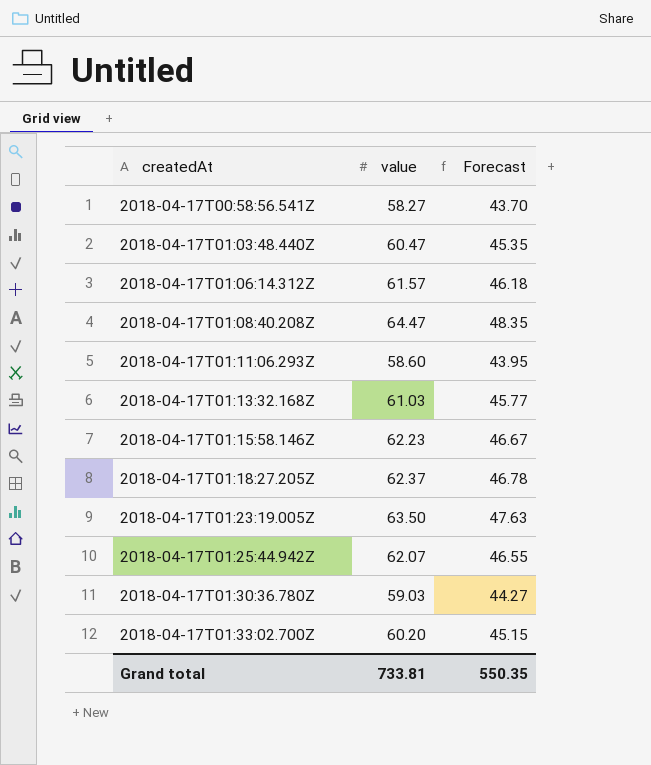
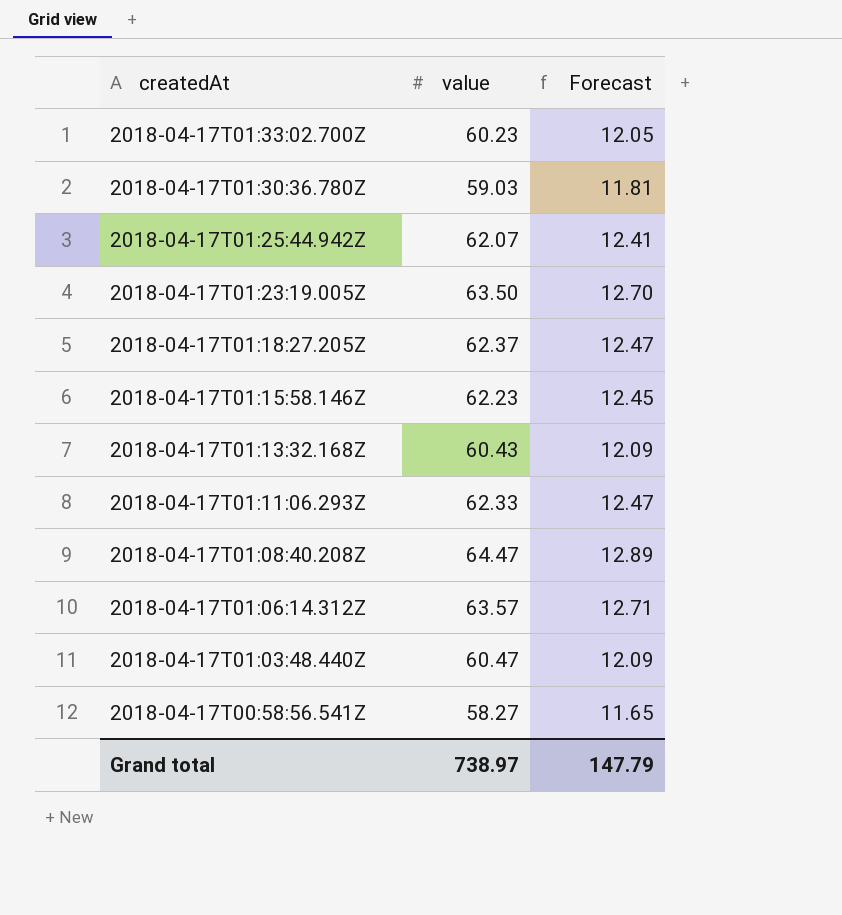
row order: createdAt ascending -> createdAt descending
column Forecast | formula: [value] * 0.75 -> [value] * 0.2
2018-04-17T01:33:02.700Z | value: 60.20 -> 60.23
2018-04-17T01:13:32.168Z | value: 61.03 -> 60.43
2018-04-17T01:11:06.293Z | value: 58.60 -> 62.33
2018-04-17T01:06:14.312Z | value: 61.57 -> 63.57
Grand total | value: 733.81 -> 738.97
Grand total | Forecast: 550.35 -> 147.79

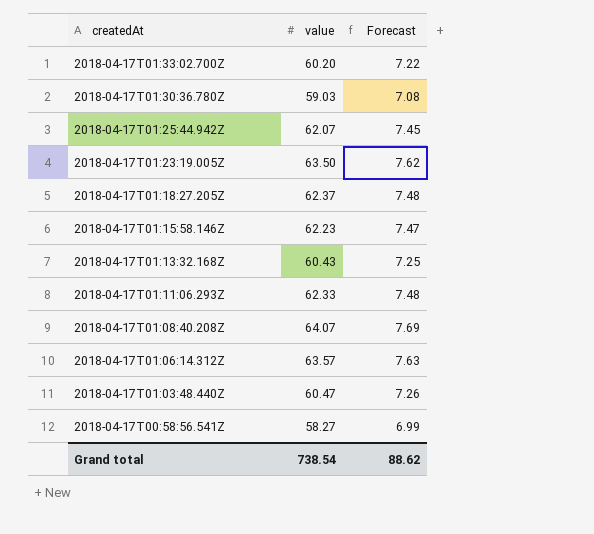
column Forecast | formula: [value] * 0.2 -> [value] * 0.12
2018-04-17T01:33:02.700Z | value: 60.23 -> 60.20
2018-04-17T01:08:40.208Z | value: 64.47 -> 64.07
Grand total | value: 738.97 -> 738.54
Grand total | Forecast: 147.79 -> 88.62

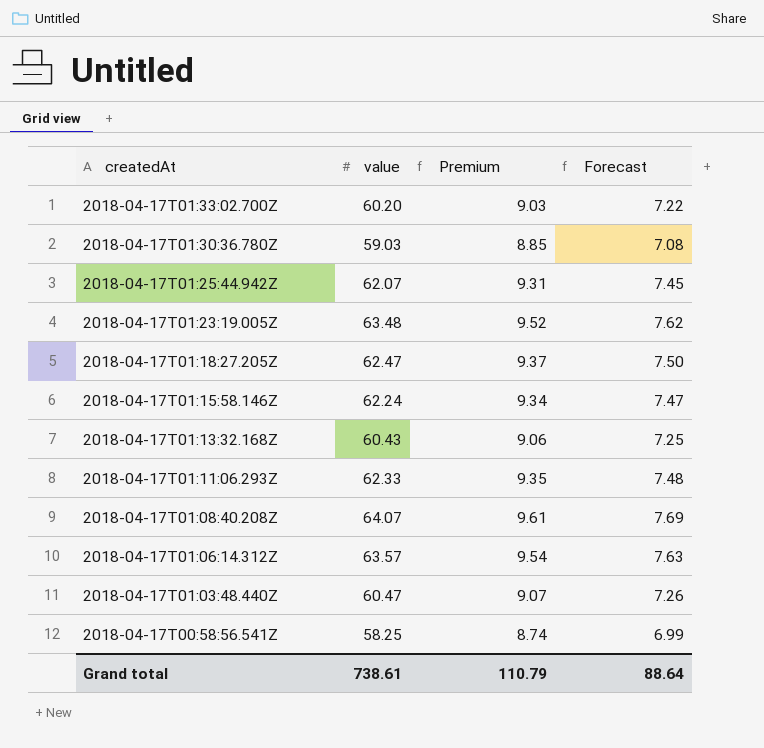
column Premium | formula: none -> [value] * 0.15
2018-04-17T01:23:19.005Z | value: 63.50 -> 63.48
2018-04-17T01:18:27.205Z | value: 62.37 -> 62.47
2018-04-17T01:18:27.205Z | Forecast: 7.48 -> 7.50
2018-04-17T01:15:58.146Z | value: 62.23 -> 62.24
2018-04-17T00:58:56.541Z | value: 58.27 -> 58.25
Grand total | value: 738.54 -> 738.61
Grand total | Forecast: 88.62 -> 88.64

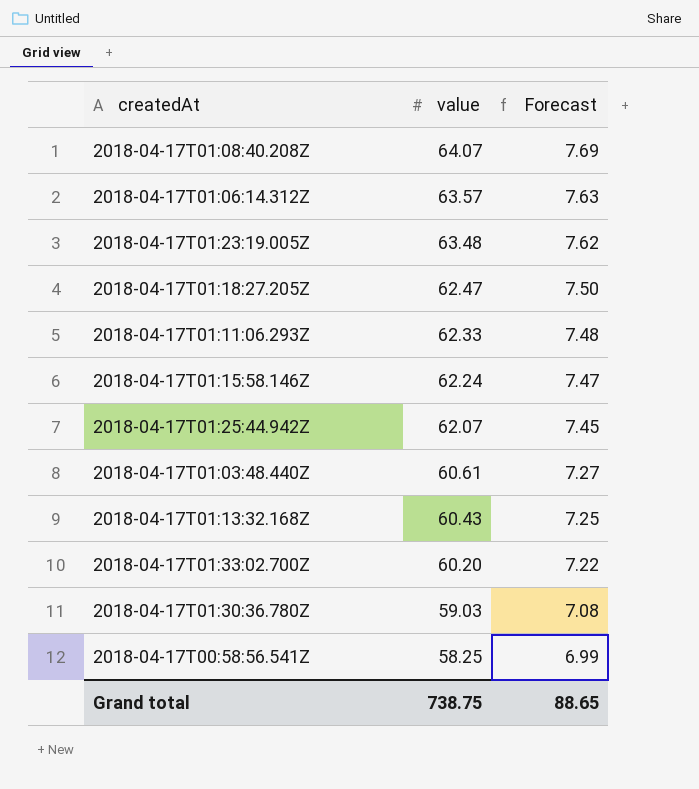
row order: createdAt descending -> value descending
column Premium | formula: [value] * 0.15 -> none
2018-04-17T01:03:48.440Z | value: 60.47 -> 60.61
2018-04-17T01:03:48.440Z | Forecast: 7.26 -> 7.27
Grand total | value: 738.61 -> 738.75
Grand total | Forecast: 88.64 -> 88.65

